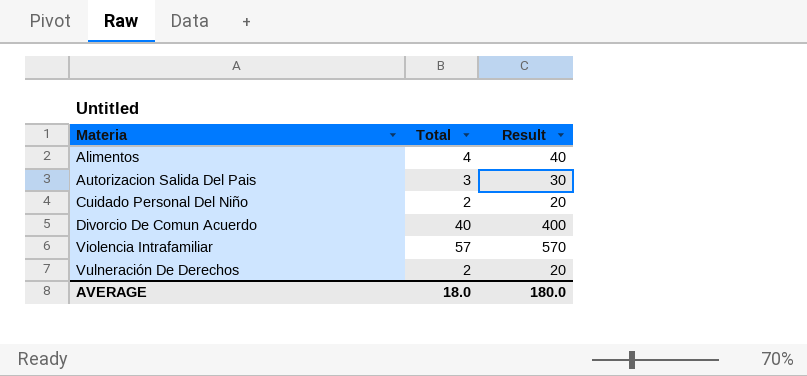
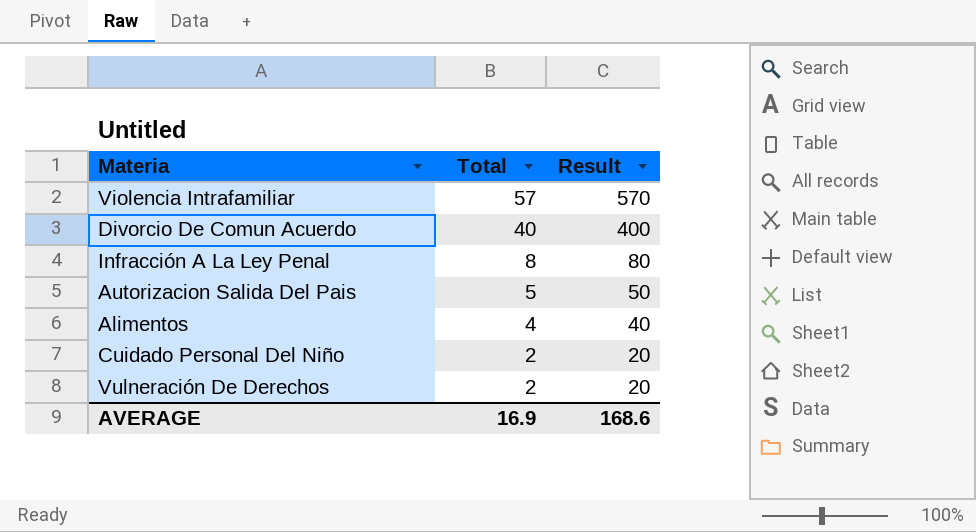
row order: Materia ascending -> Total descending
row Infracción A La Ley Penal: none -> 8 | 80
Autorizacion Salida Del Pais | Total: 3 -> 5
Autorizacion Salida Del Pais | Result: 30 -> 50
AVERAGE | Total: 18.0 -> 16.9
AVERAGE | Result: 180.0 -> 168.6

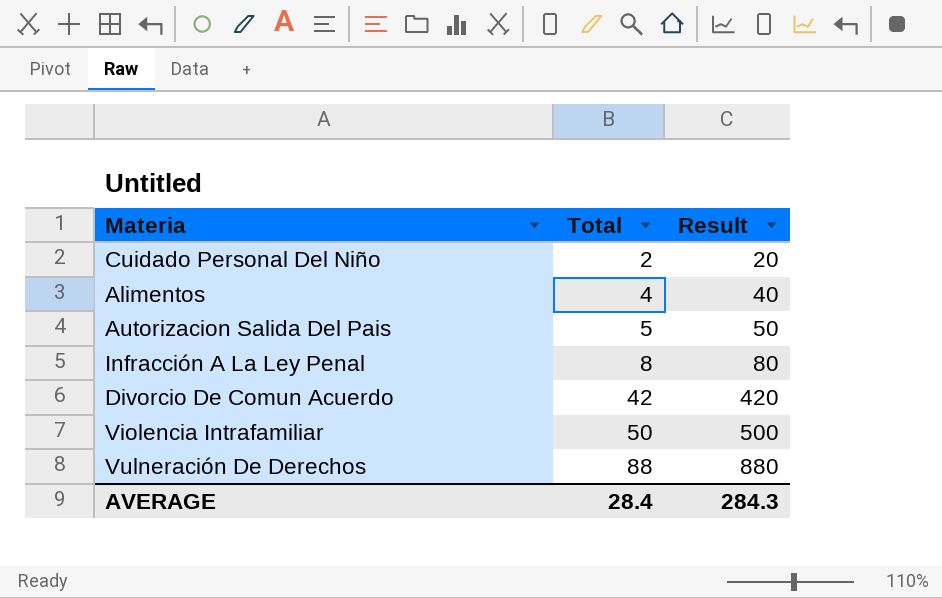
row order: Total descending -> Total ascending
Divorcio De Comun Acuerdo | Total: 40 -> 42
Divorcio De Comun Acuerdo | Result: 400 -> 420
Violencia Intrafamiliar | Total: 57 -> 50
Violencia Intrafamiliar | Result: 570 -> 500
Vulneración De Derechos | Total: 2 -> 88
Vulneración De Derechos | Result: 20 -> 880
AVERAGE | Total: 16.9 -> 28.4
AVERAGE | Result: 168.6 -> 284.3

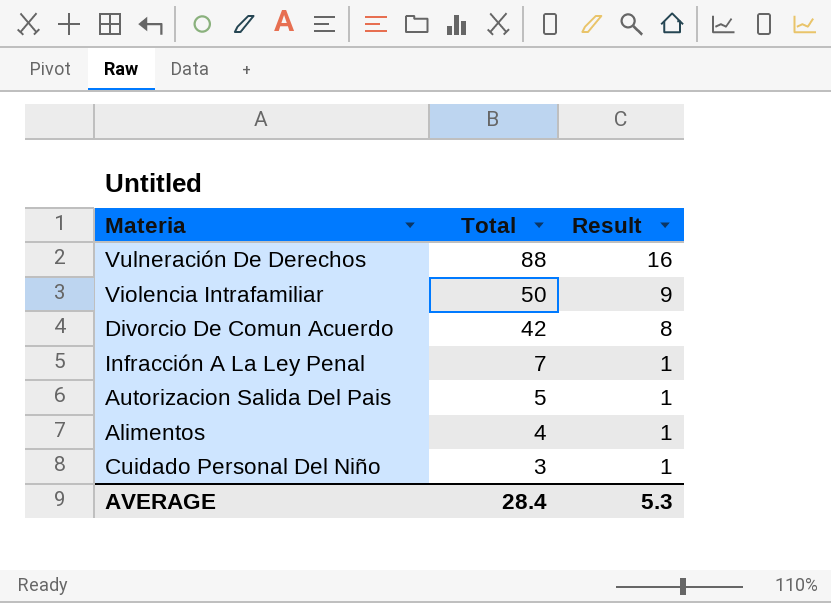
row order: Total ascending -> Total descending
column Result | formula: [Total] * 10 -> [Total] * 0.18
Infracción A La Ley Penal | Total: 8 -> 7
Cuidado Personal Del Niño | Total: 2 -> 3
AVERAGE | Result: 284.3 -> 5.3

